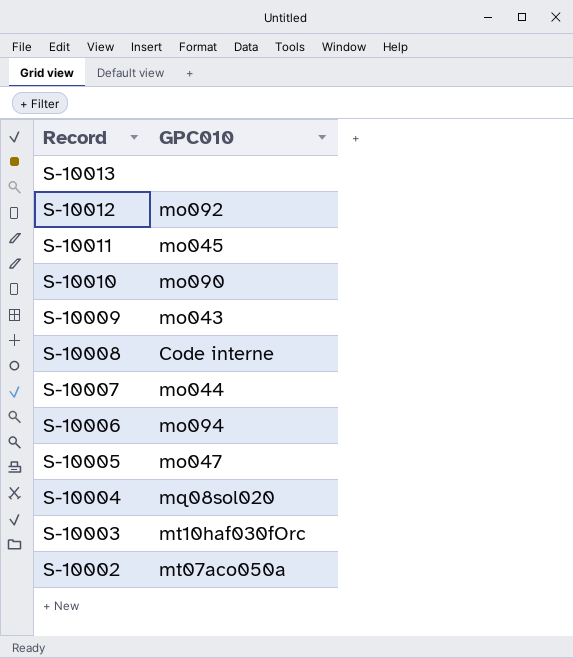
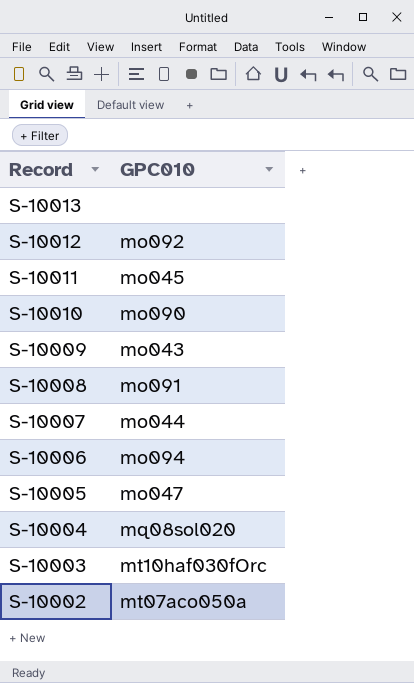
S-10008 | GPC010: Code interne -> mo091

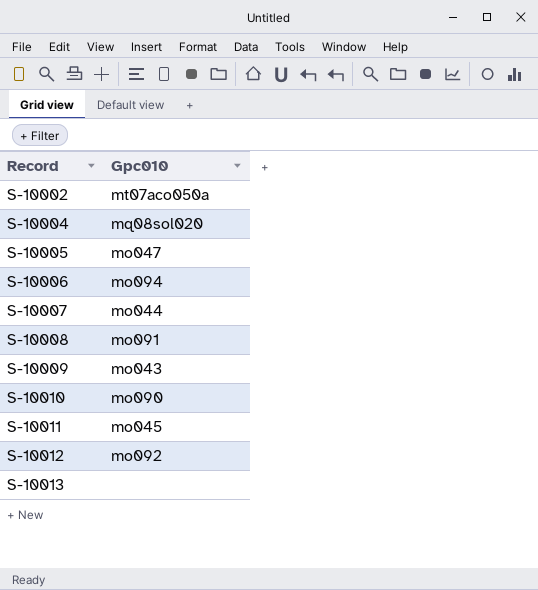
row order: Record descending -> Record ascending
column name: GPC010 -> Gpc010
row S-10003: mt10haf030fOrc -> none

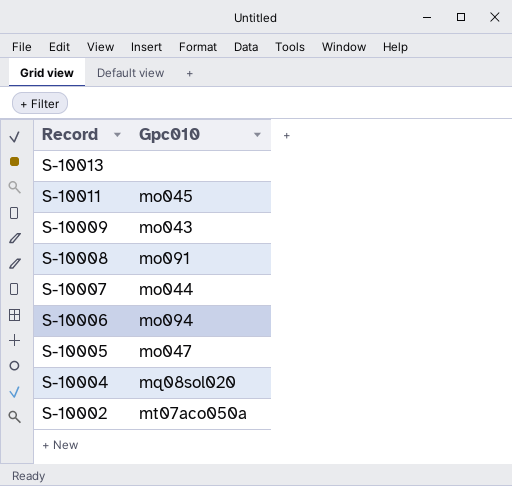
row order: Record ascending -> Record descending
row S-10010: mo090 -> none
row S-10012: mo092 -> none

